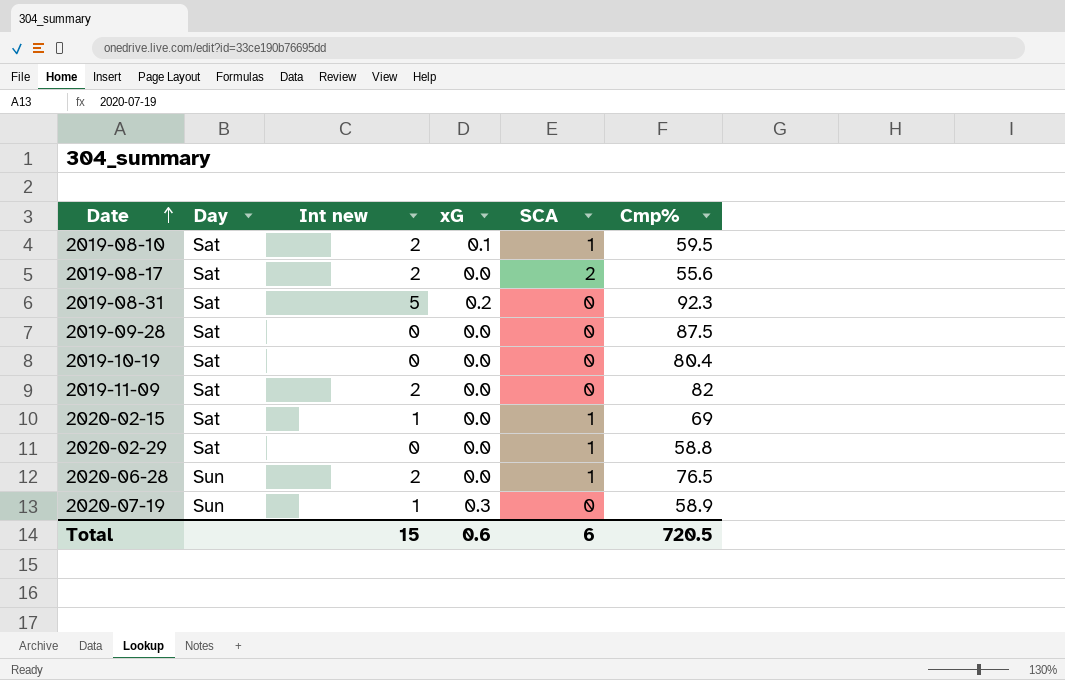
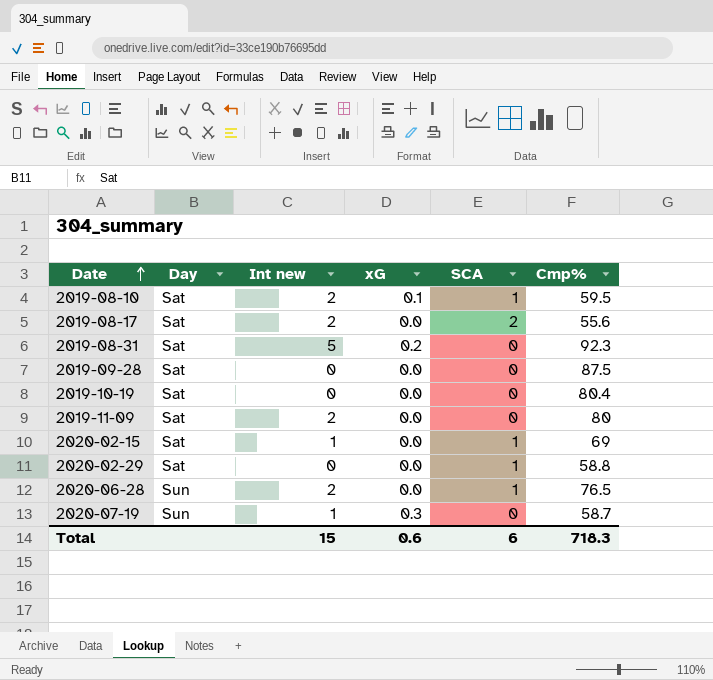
2019-11-09 | Cmp%: 82 -> 80
2020-07-19 | Cmp%: 58.9 -> 58.7
Total | Cmp%: 720.5 -> 718.3

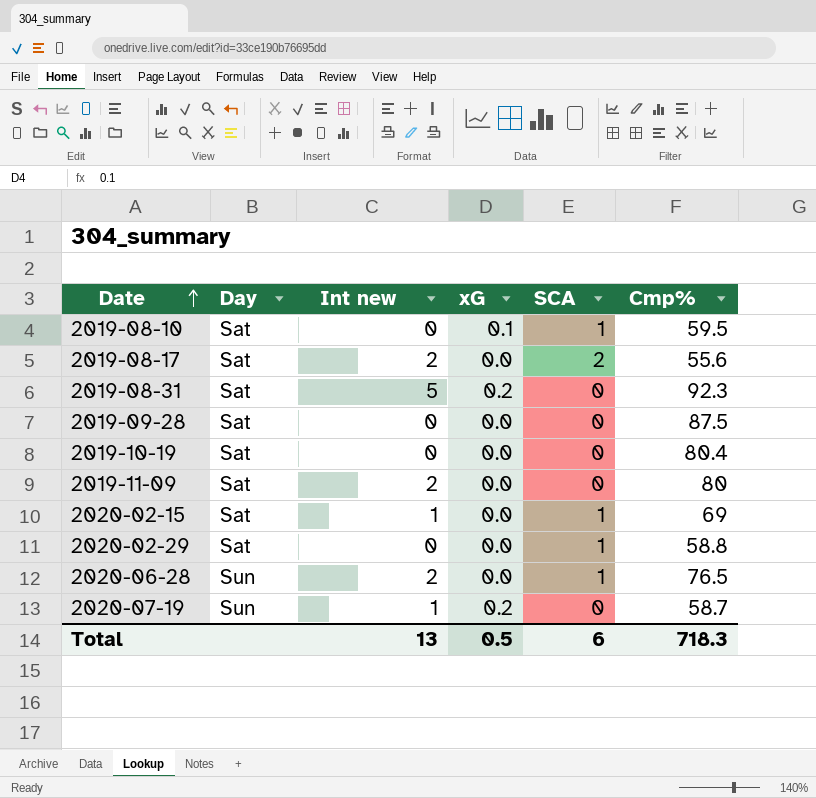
2019-08-10 | Int new: 2 -> 0
2020-07-19 | xG: 0.3 -> 0.2
Total | Int new: 15 -> 13
Total | xG: 0.6 -> 0.5

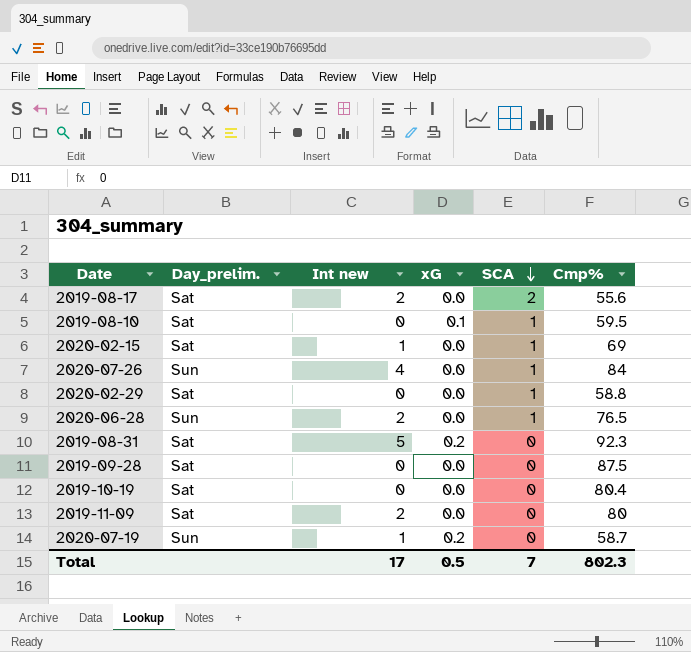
row order: Date ascending -> SCA descending
column name: Day -> Day_prelim.
row 2020-07-26: none -> Sun | 4 | 0.0 | 1 | 84
Total | Int new: 13 -> 17
Total | SCA: 6 -> 7
Total | Cmp%: 718.3 -> 802.3

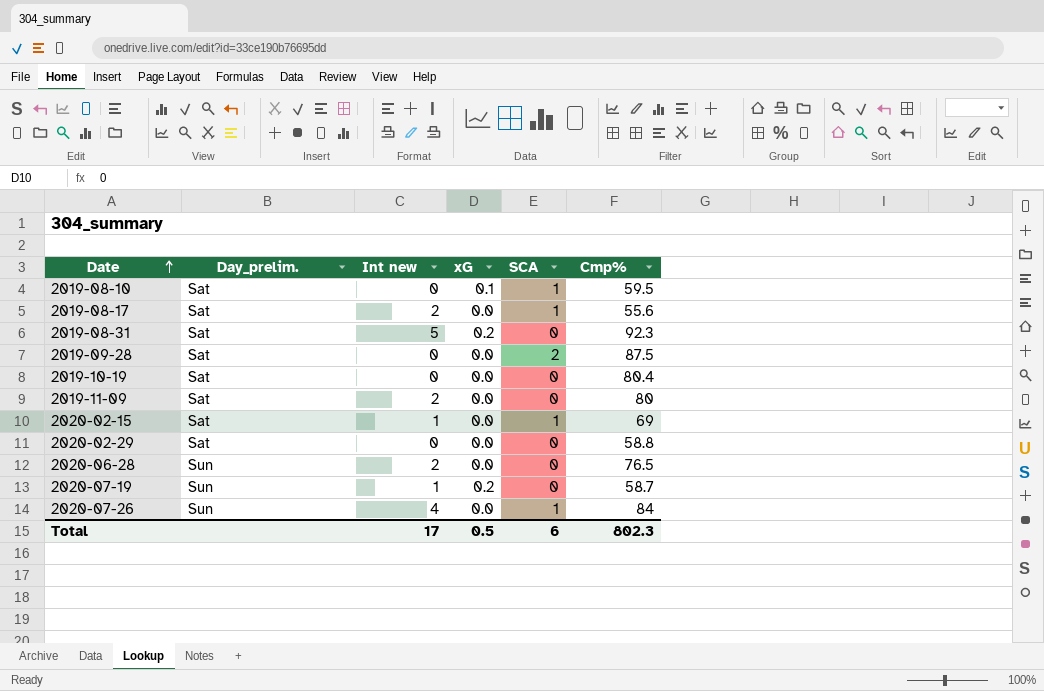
row order: SCA descending -> Date ascending
2019-08-17 | SCA: 2 -> 1
2019-09-28 | SCA: 0 -> 2
2020-02-29 | SCA: 1 -> 0
2020-06-28 | SCA: 1 -> 0
Total | SCA: 7 -> 6

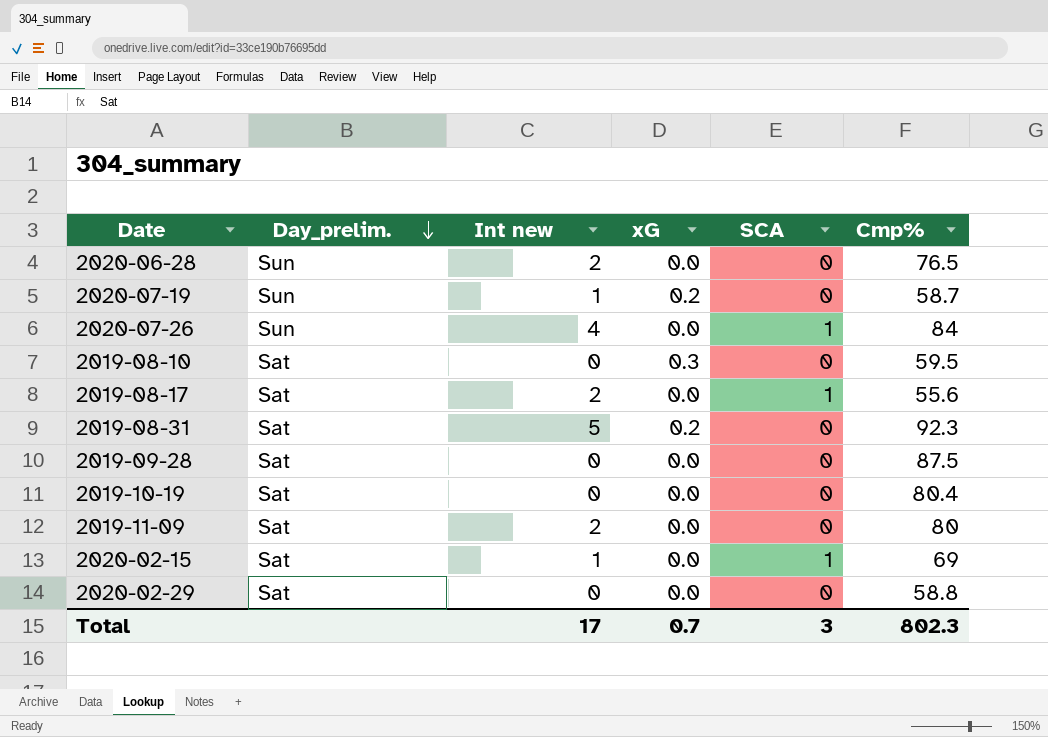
row order: Date ascending -> Day_prelim. descending
2019-08-10 | xG: 0.1 -> 0.3
2019-08-10 | SCA: 1 -> 0
2019-09-28 | SCA: 2 -> 0
Total | xG: 0.5 -> 0.7
Total | SCA: 6 -> 3

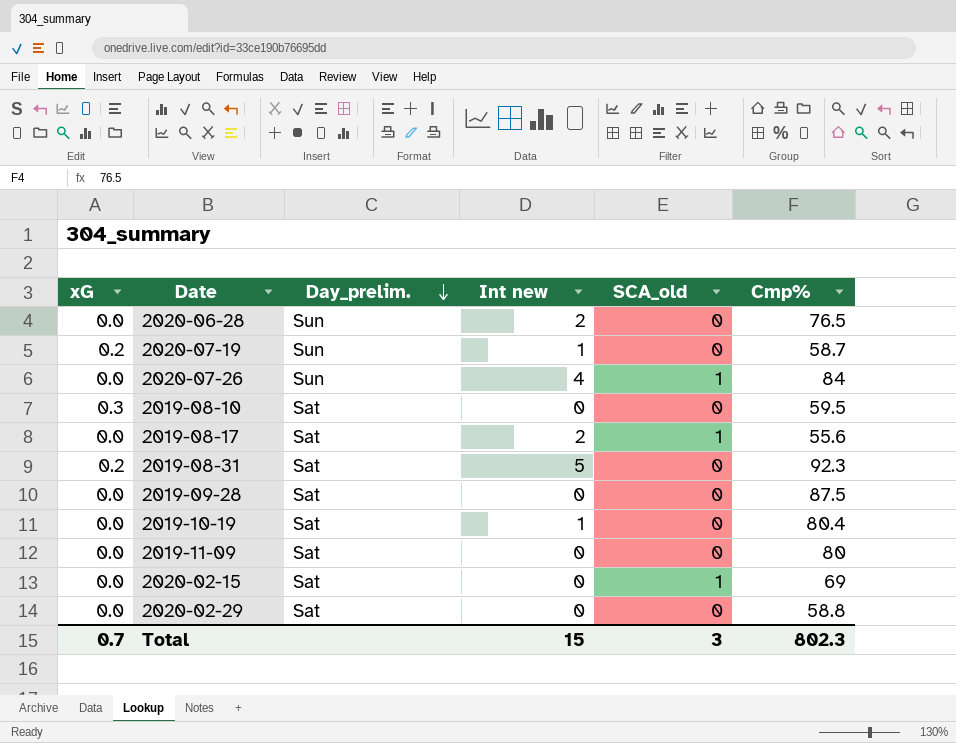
column xG | position: 4 -> 1
column name: SCA -> SCA_old
2019-10-19 | Int new: 0 -> 1
2019-11-09 | Int new: 2 -> 0
2020-02-15 | Int new: 1 -> 0
Total | Int new: 17 -> 15

